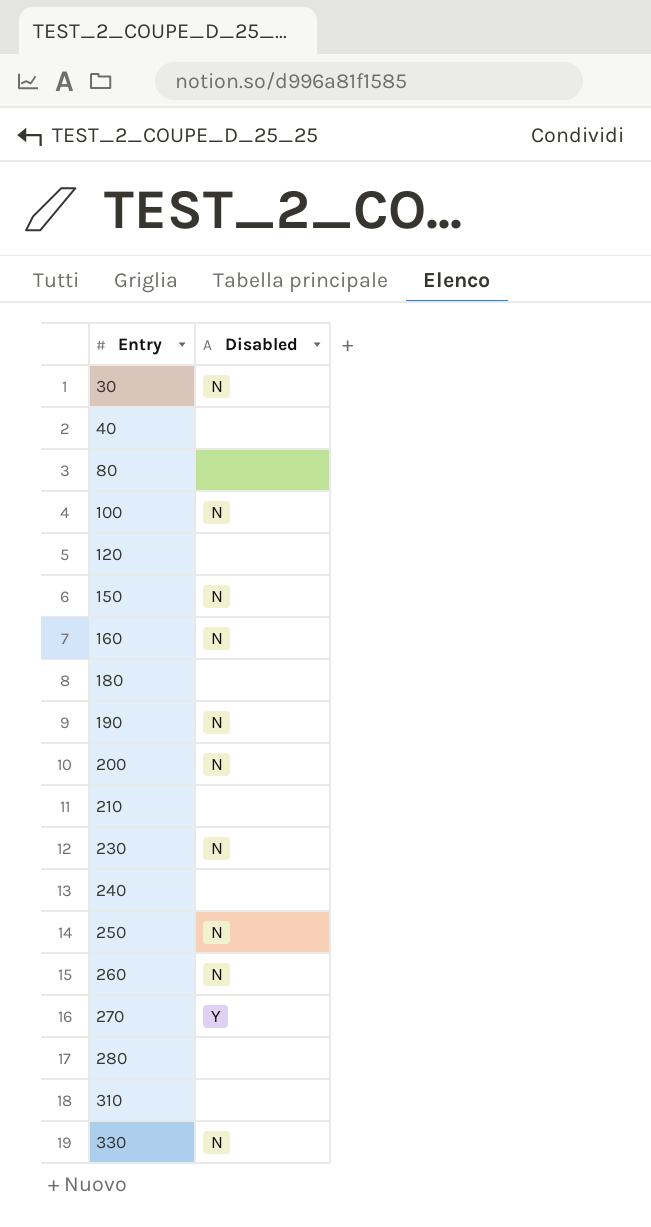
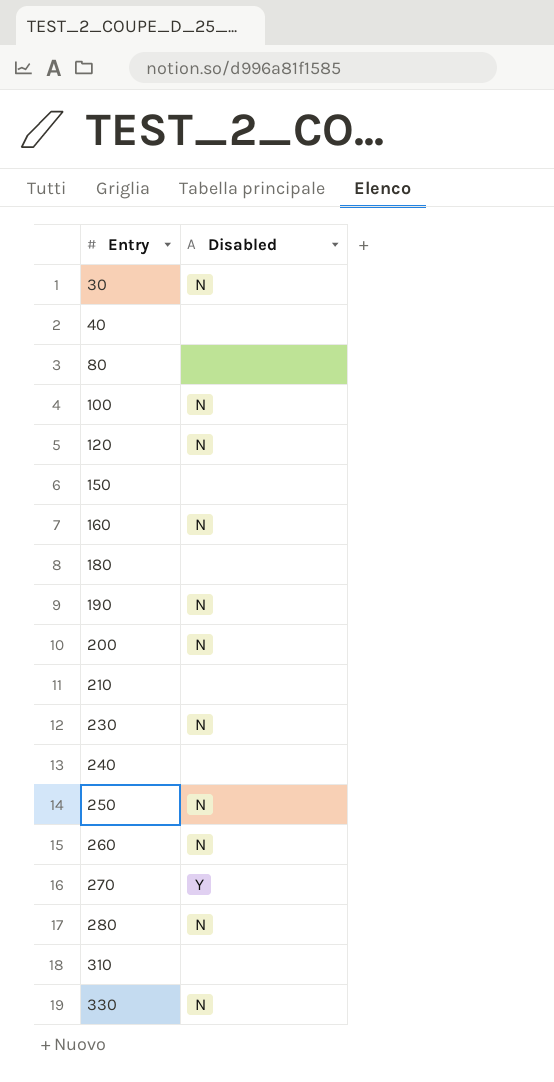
120 | Disabled: none -> N
150 | Disabled: N -> none
280 | Disabled: none -> N

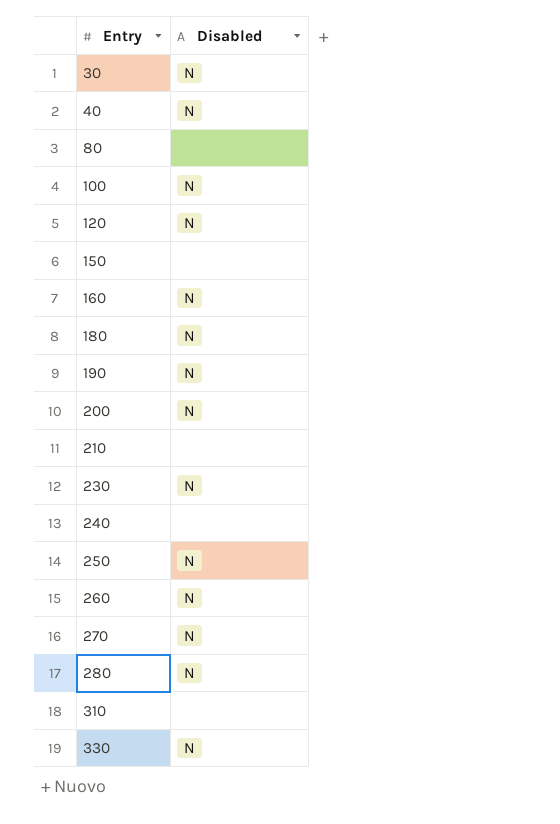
40 | Disabled: none -> N
180 | Disabled: none -> N
270 | Disabled: Y -> N

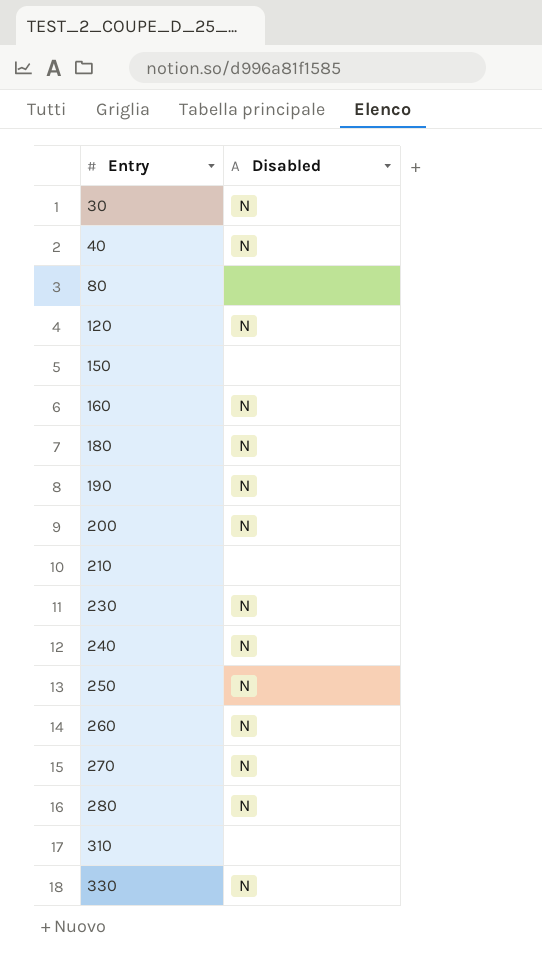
row 100: N -> none
240 | Disabled: none -> N

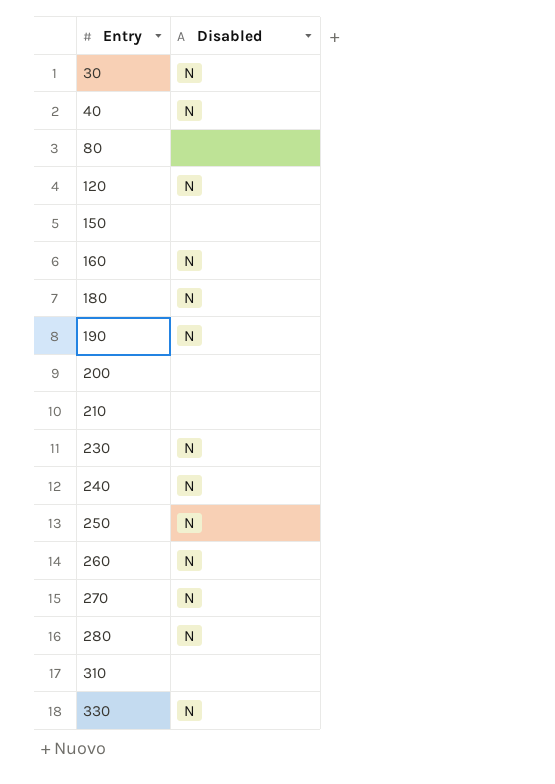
200 | Disabled: N -> none

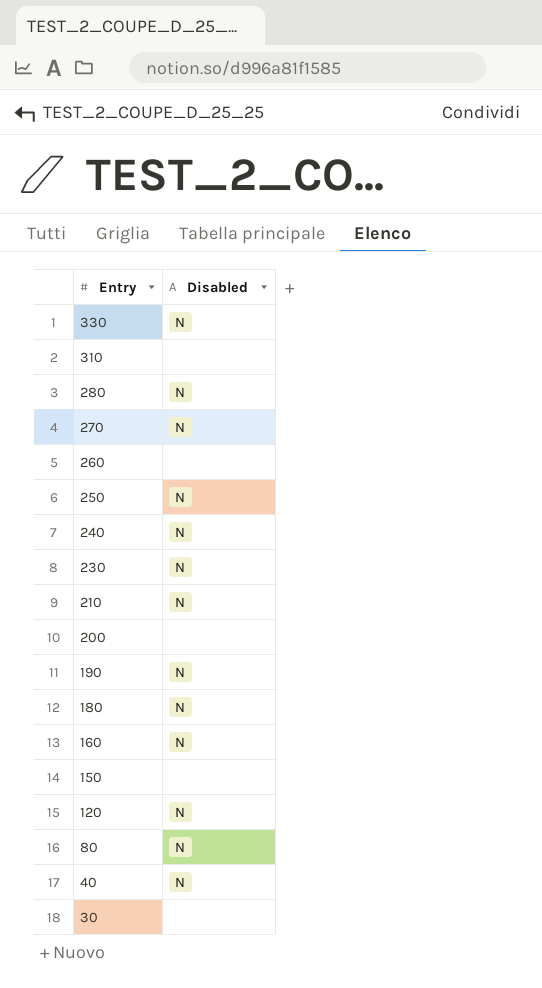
row order: Entry ascending -> Entry descending
260 | Disabled: N -> none
210 | Disabled: none -> N
80 | Disabled: none -> N
30 | Disabled: N -> none

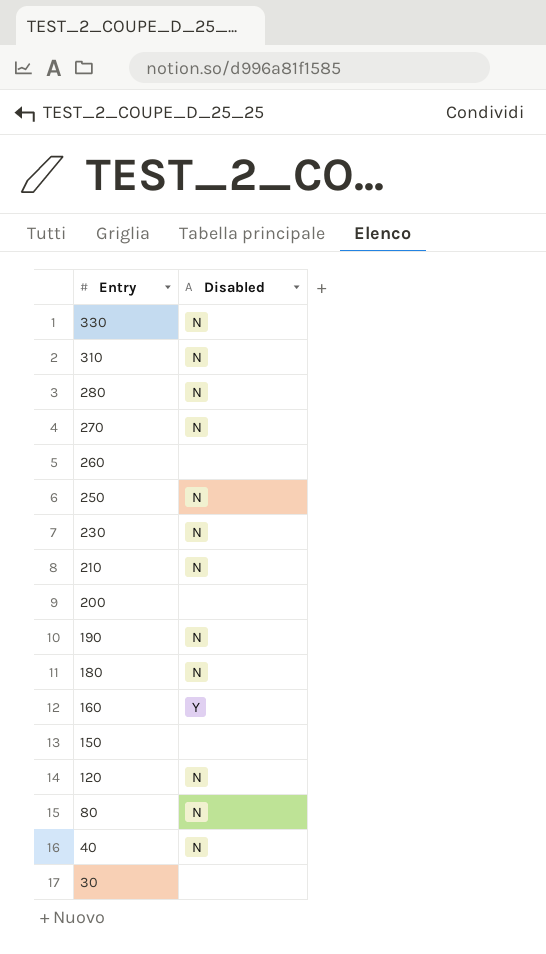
row 240: N -> none
310 | Disabled: none -> N
160 | Disabled: N -> Y

